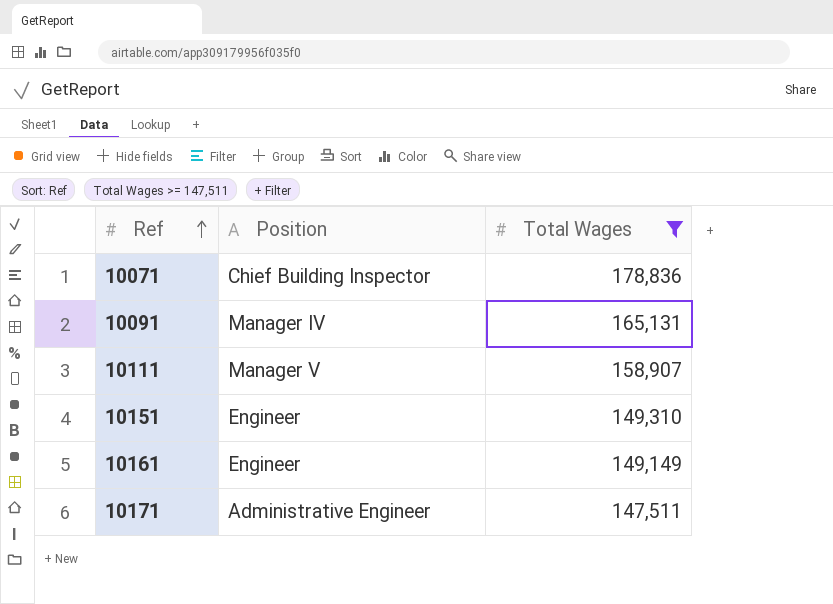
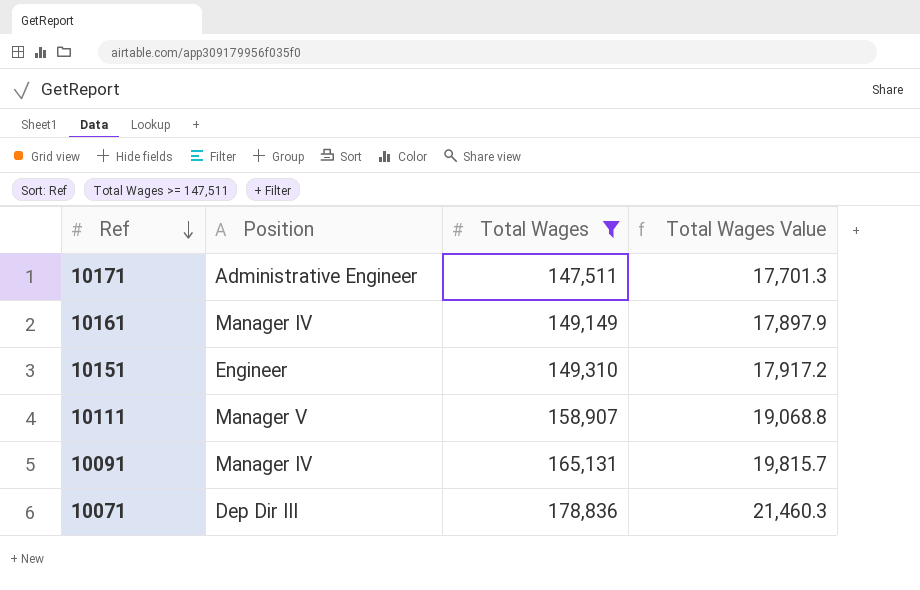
row order: Ref ascending -> Ref descending
column Total Wages Value | formula: none -> [Total Wages] * 0.12
10161 | Position: Engineer -> Manager IV
10071 | Position: Chief Building Inspector -> Dep Dir III

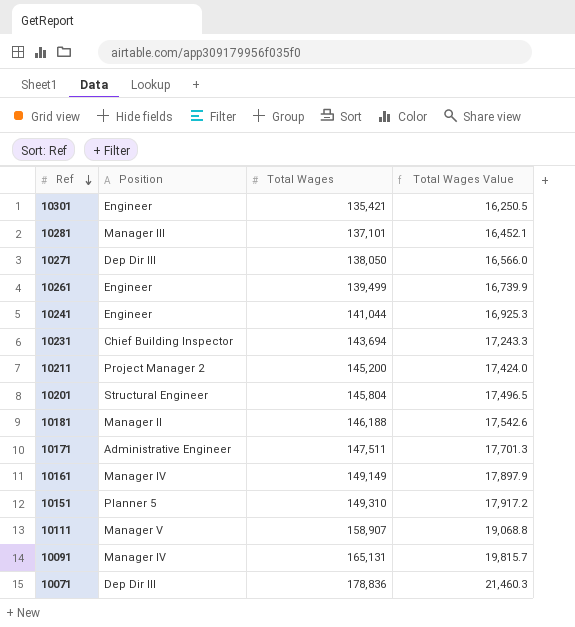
filter: Total Wages >= 147,511 -> none
10151 | Position: Engineer -> Planner 5

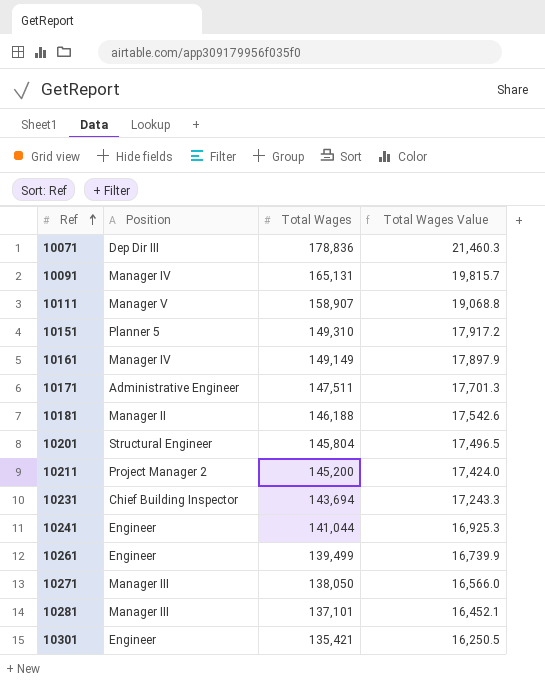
row order: Ref descending -> Ref ascending
10271 | Position: Dep Dir III -> Manager III

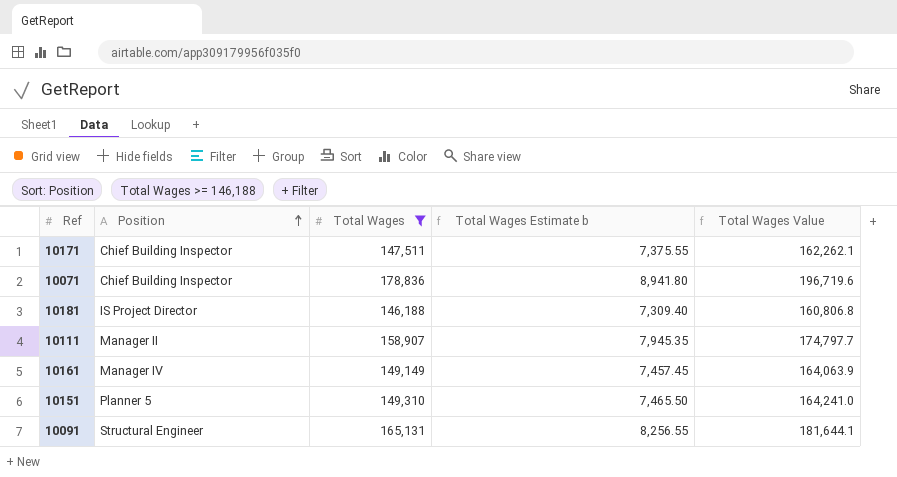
filter: none -> Total Wages >= 146,188
row order: Ref ascending -> Position ascending
column Total Wages Estimate b | formula: none -> [Total Wages] * 0.05
column Total Wages Value | formula: [Total Wages] * 0.12 -> [Total Wages] * 1.1
10171 | Position: Administrative Engineer -> Chief Building Inspector
10071 | Position: Dep Dir III -> Chief Building Inspector
10181 | Position: Manager II -> IS Project Director
10111 | Position: Manager V -> Manager II
10091 | Position: Manager IV -> Structural Engineer

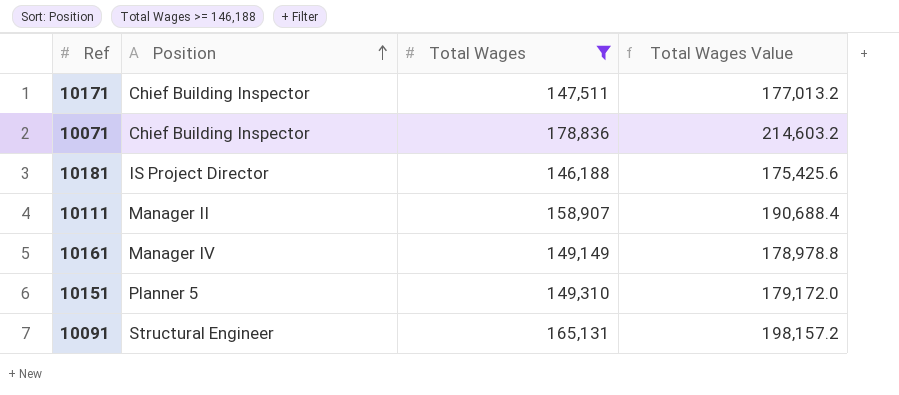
column Total Wages Estimate b | formula: [Total Wages] * 0.05 -> none
column Total Wages Value | formula: [Total Wages] * 1.1 -> [Total Wages] * 1.2

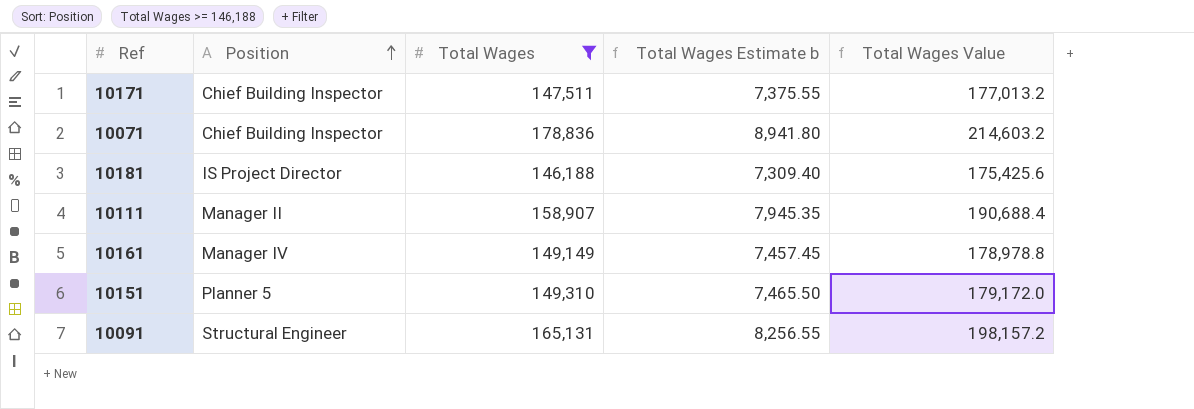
column Total Wages Estimate b | formula: none -> [Total Wages] * 0.05

